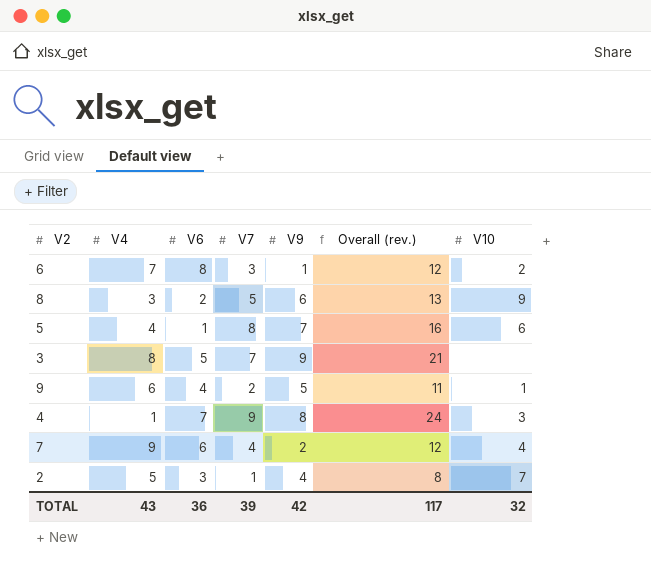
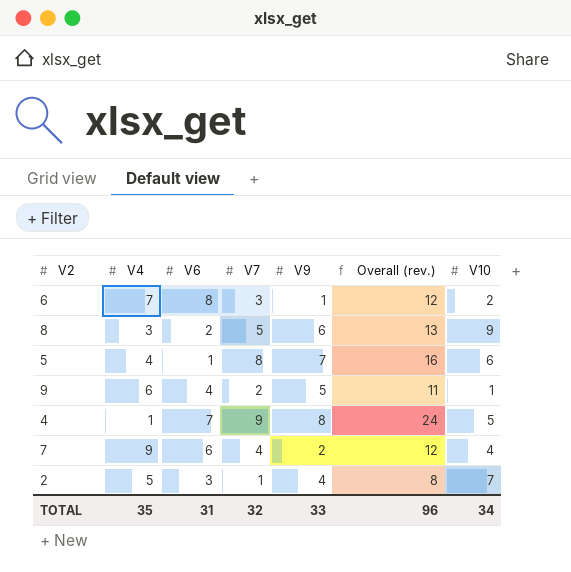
row 3: 8 | 5 | 7 | 9 | 21 | none -> none
4 | V10: 3 -> 5
TOTAL | V4: 43 -> 35
TOTAL | V6: 36 -> 31
TOTAL | V7: 39 -> 32
TOTAL | V9: 42 -> 33
TOTAL | Overall (rev.): 117 -> 96
TOTAL | V10: 32 -> 34

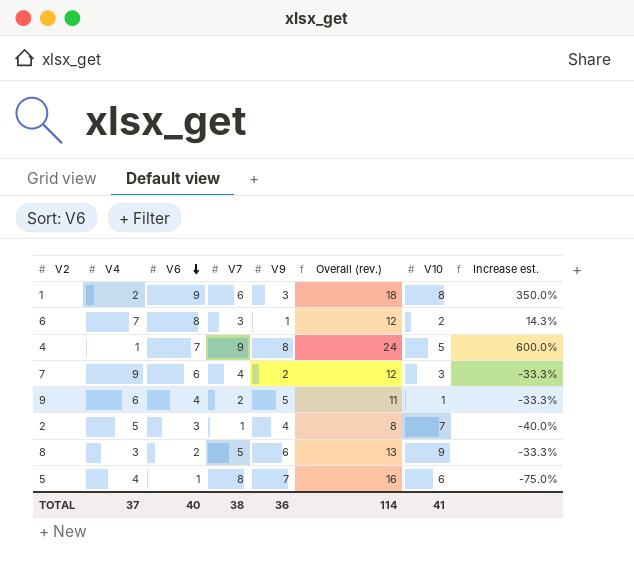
row order: none -> V6 descending
column Increase est. | formula: none -> ([V6] - [V4]) / [V4]
row 1: none -> 2 | 9 | 6 | 3 | 18 | 8 | 350.0%
7 | V10: 4 -> 3
TOTAL | V4: 35 -> 37
TOTAL | V6: 31 -> 40
TOTAL | V7: 32 -> 38
TOTAL | V9: 33 -> 36
TOTAL | Overall (rev.): 96 -> 114
TOTAL | V10: 34 -> 41

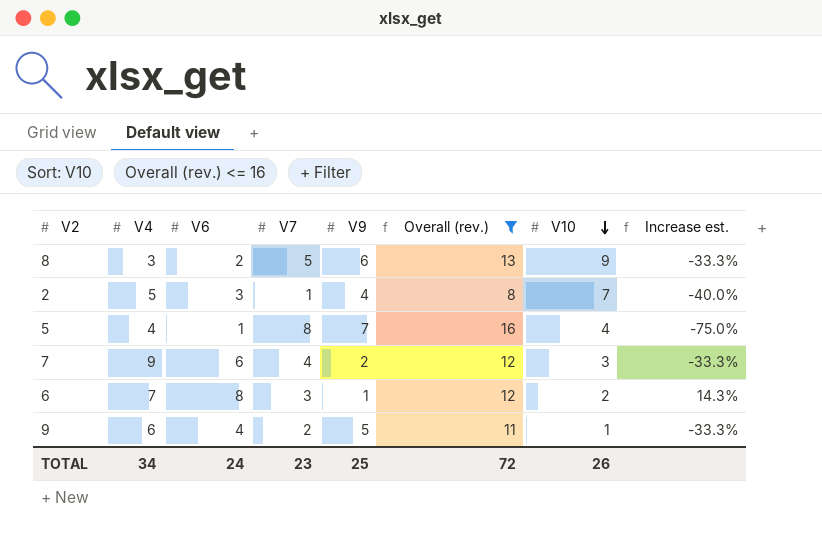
filter: none -> Overall (rev.) <= 16
row order: V6 descending -> V10 descending
5 | V10: 6 -> 4
TOTAL | V4: 37 -> 34
TOTAL | V6: 40 -> 24
TOTAL | V7: 38 -> 23
TOTAL | V9: 36 -> 25
TOTAL | Overall (rev.): 114 -> 72
TOTAL | V10: 41 -> 26

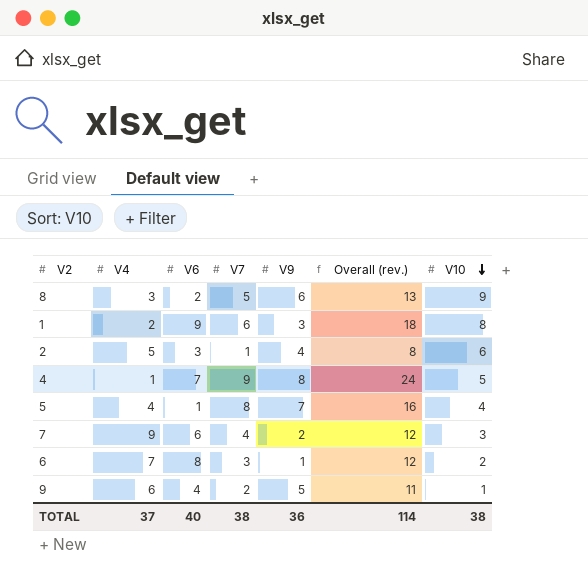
filter: Overall (rev.) <= 16 -> none
column Increase est. | formula: ([V6] - [V4]) / [V4] -> none
2 | V10: 7 -> 6
TOTAL | V4: 34 -> 37
TOTAL | V6: 24 -> 40
TOTAL | V7: 23 -> 38
TOTAL | V9: 25 -> 36
TOTAL | Overall (rev.): 72 -> 114
TOTAL | V10: 26 -> 38

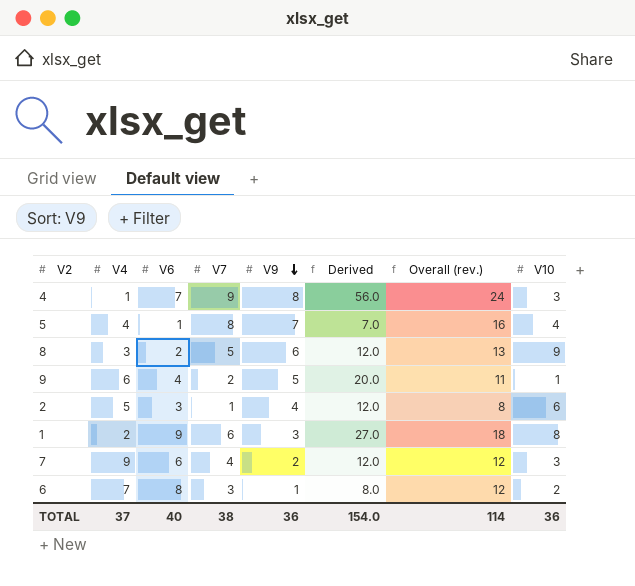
row order: V10 descending -> V9 descending
column Derived | formula: none -> [V6] * [V9]
4 | V10: 5 -> 3
TOTAL | V10: 38 -> 36

